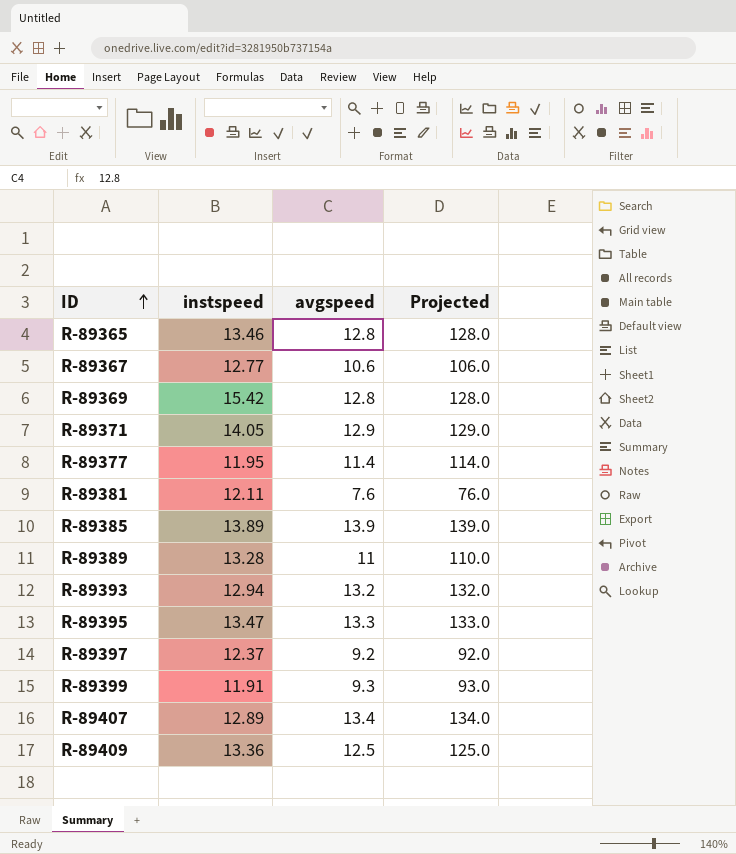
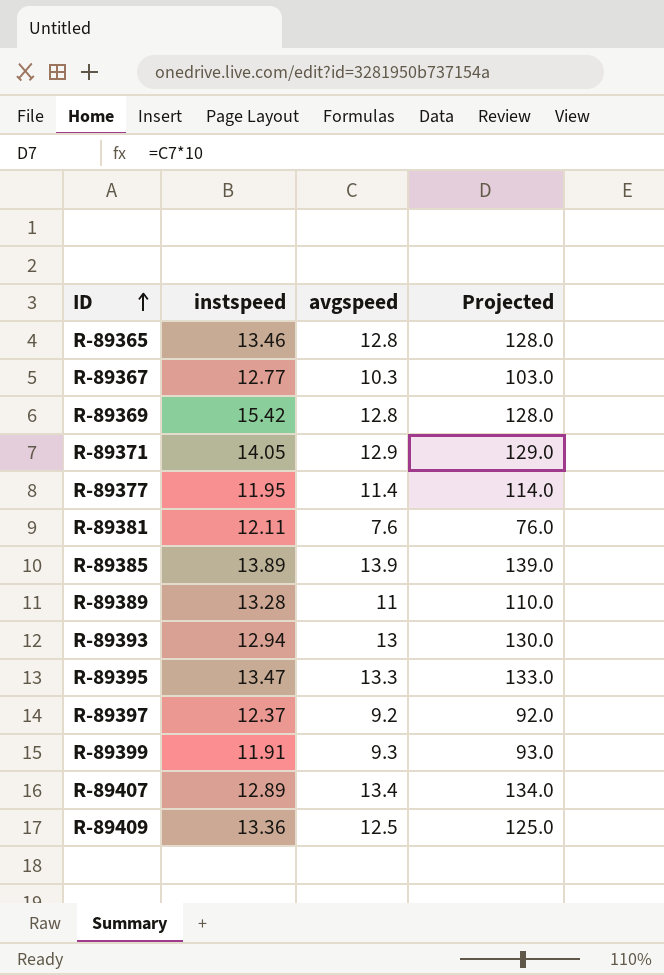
R-89367 | avgspeed: 10.6 -> 10.3
R-89367 | Projected: 106.0 -> 103.0
R-89393 | avgspeed: 13.2 -> 13
R-89393 | Projected: 132.0 -> 130.0

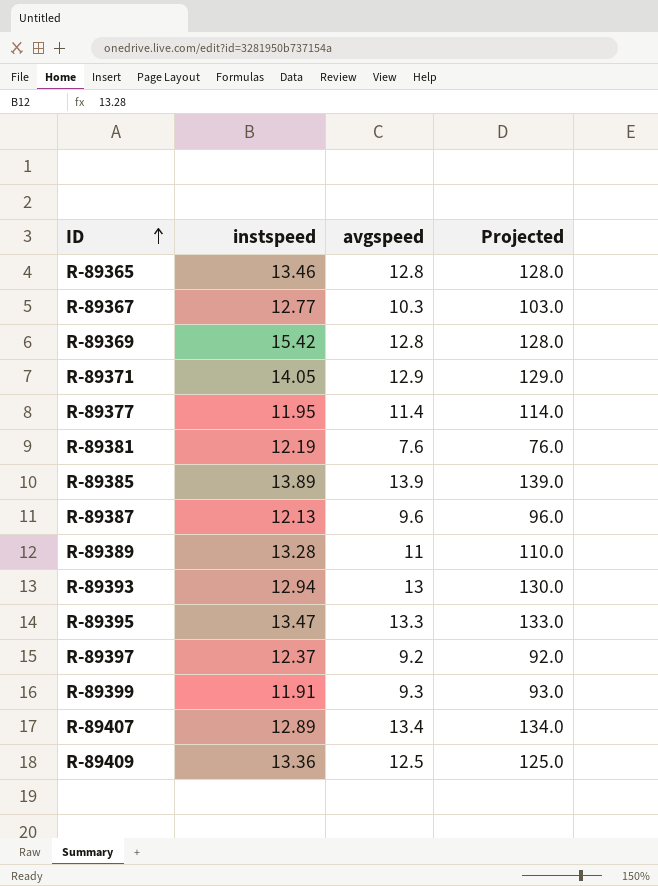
R-89381 | instspeed: 12.11 -> 12.19
row R-89387: none -> 12.13 | 9.6 | 96.0

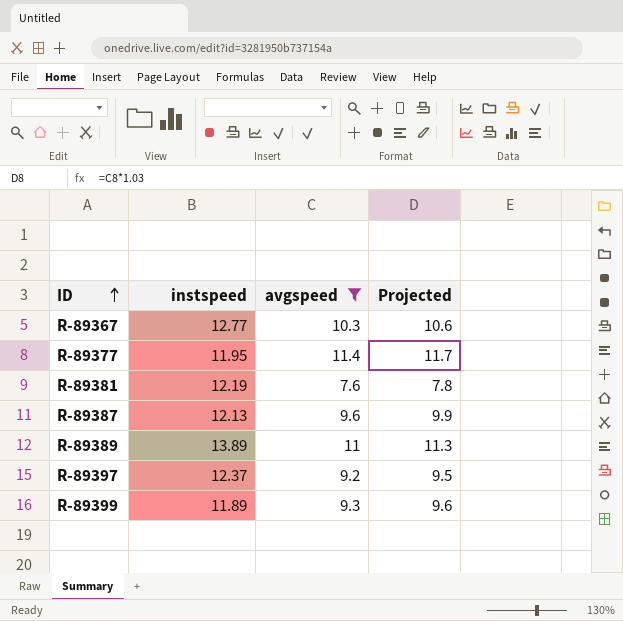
filter: none -> avgspeed <= 11.4
column Projected | formula: [avgspeed] * 10 -> [avgspeed] * 1.03
R-89389 | instspeed: 13.28 -> 13.89
R-89399 | instspeed: 11.91 -> 11.89

